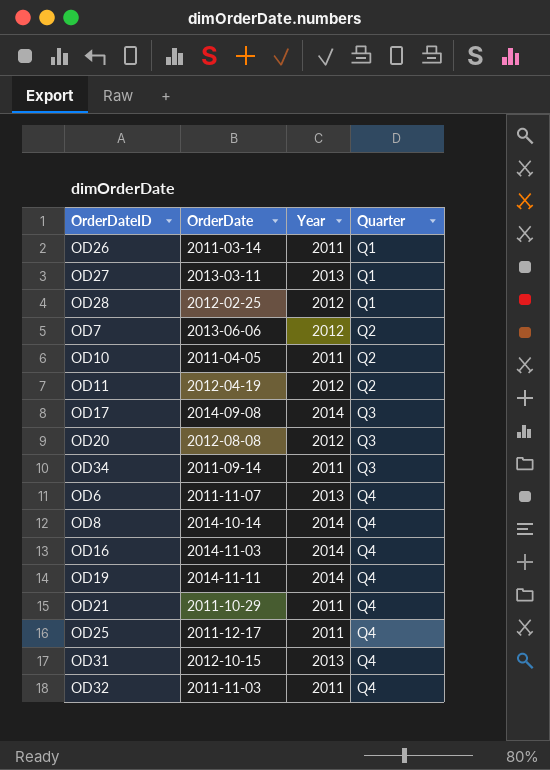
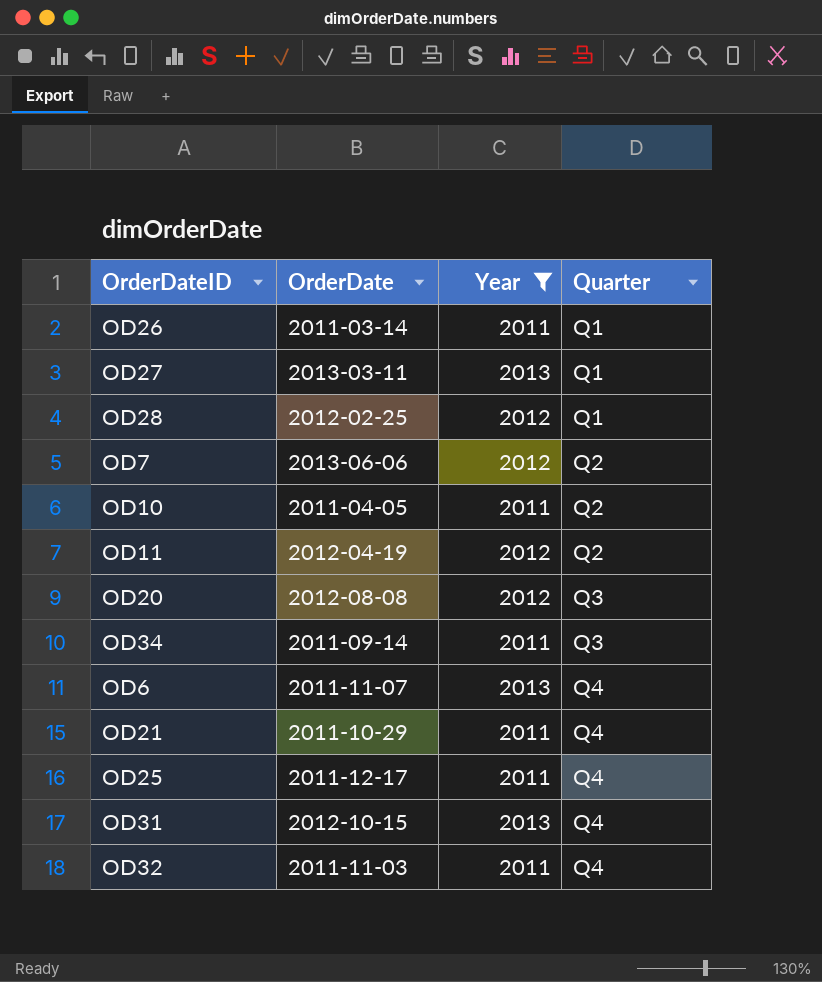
filter: none -> Year != 2014

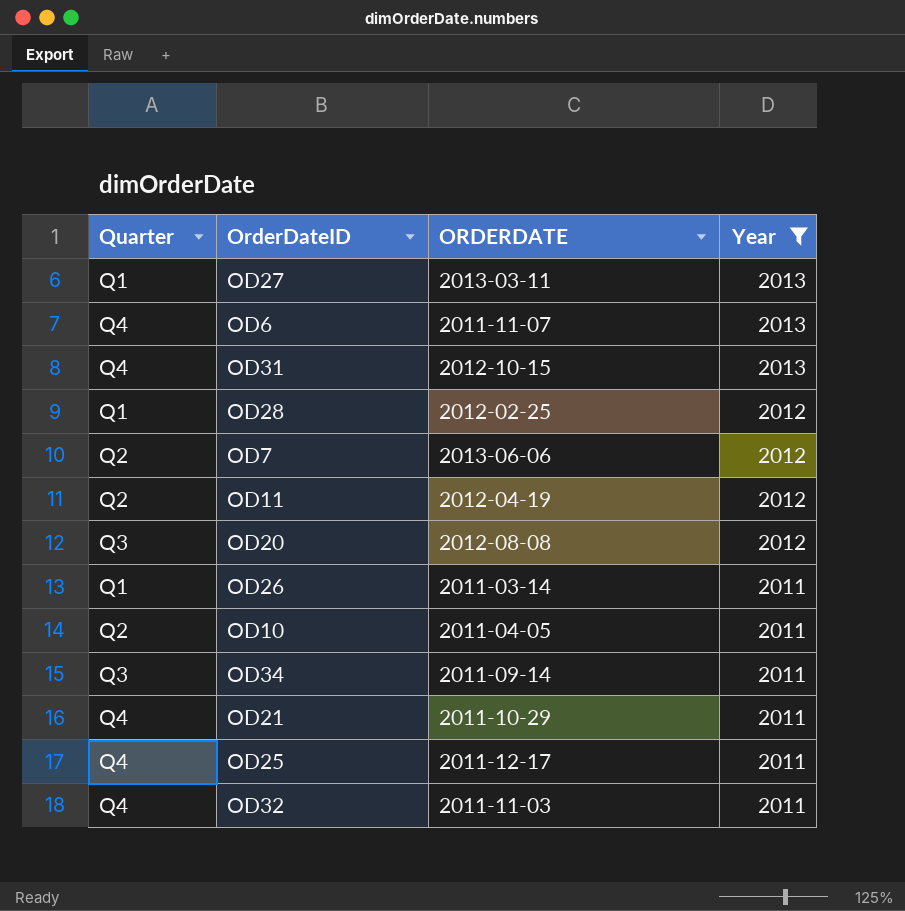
row order: Quarter ascending -> Year descending
column Quarter | position: 4 -> 1
column name: OrderDate -> ORDERDATE

